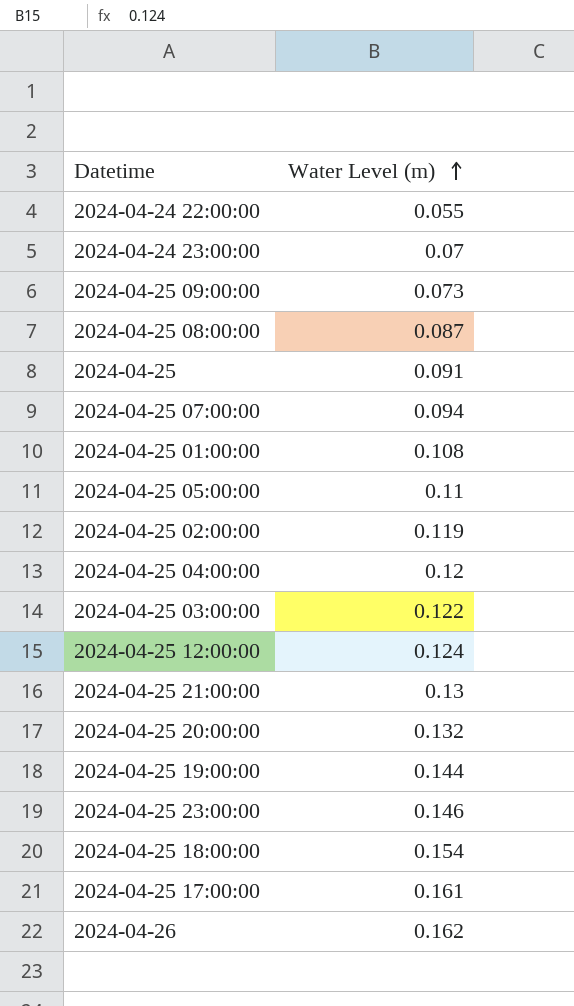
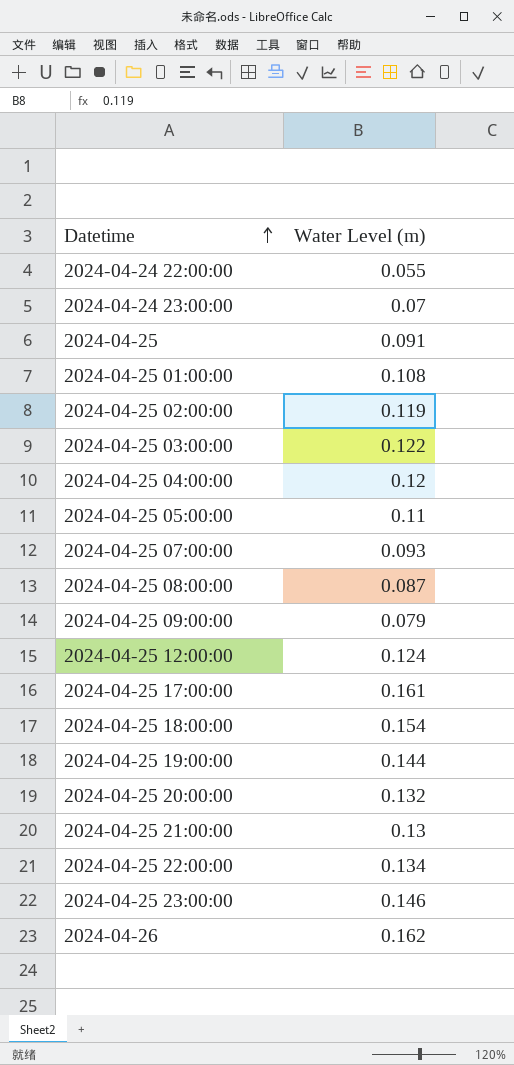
row order: Water Level (m) ascending -> Datetime ascending
2024-04-25 07:00:00 | Water Level (m): 0.094 -> 0.093
2024-04-25 09:00:00 | Water Level (m): 0.073 -> 0.079
row 2024-04-25 22:00:00: none -> 0.134

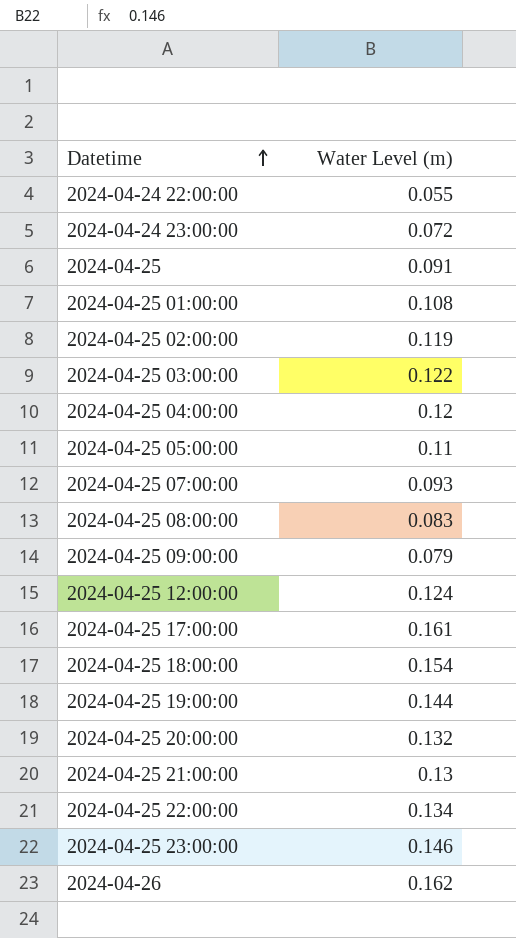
2024-04-24 23:00:00 | Water Level (m): 0.07 -> 0.072
2024-04-25 08:00:00 | Water Level (m): 0.087 -> 0.083

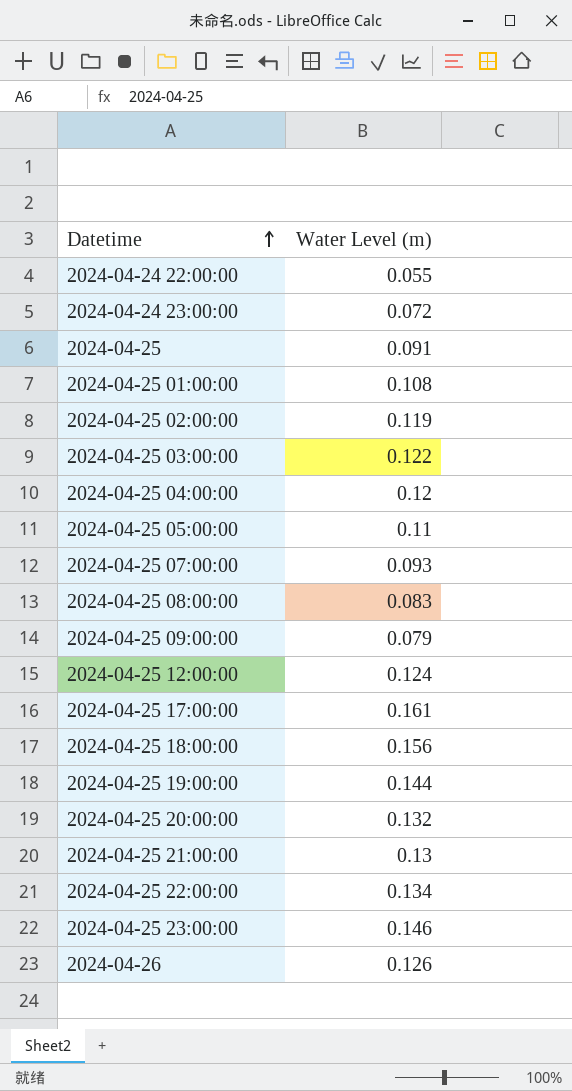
2024-04-25 18:00:00 | Water Level (m): 0.154 -> 0.156
2024-04-26 | Water Level (m): 0.162 -> 0.126

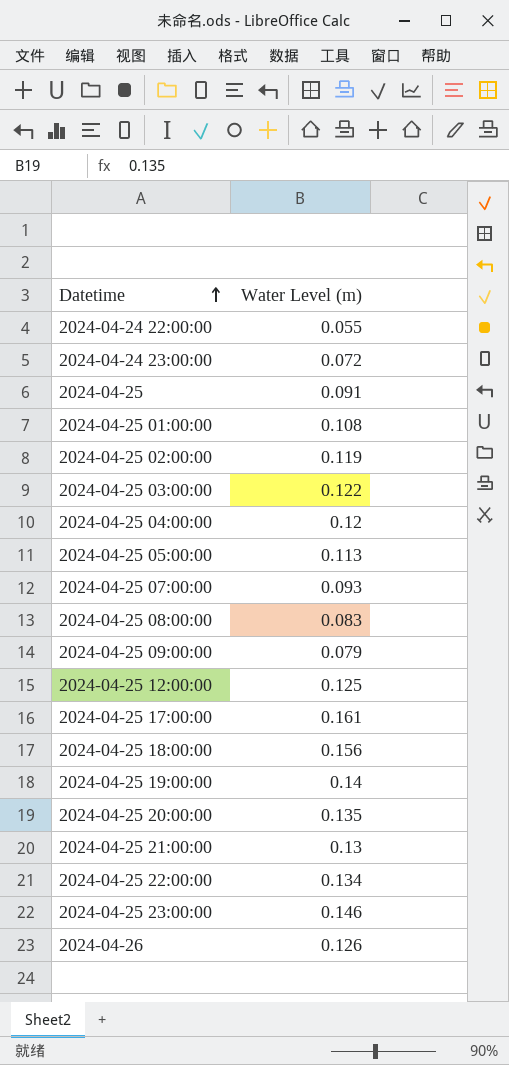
2024-04-25 05:00:00 | Water Level (m): 0.11 -> 0.113
2024-04-25 12:00:00 | Water Level (m): 0.124 -> 0.125
2024-04-25 19:00:00 | Water Level (m): 0.144 -> 0.14
2024-04-25 20:00:00 | Water Level (m): 0.132 -> 0.135

